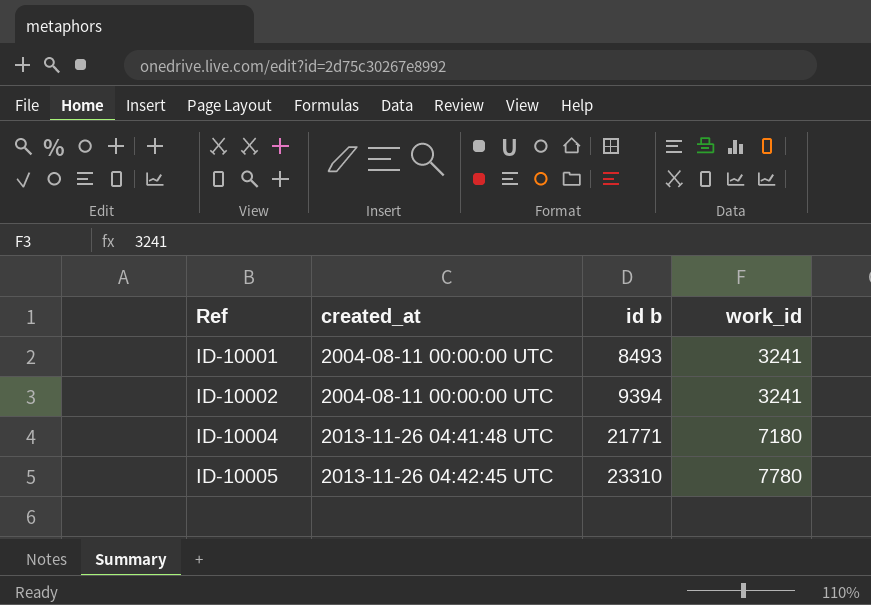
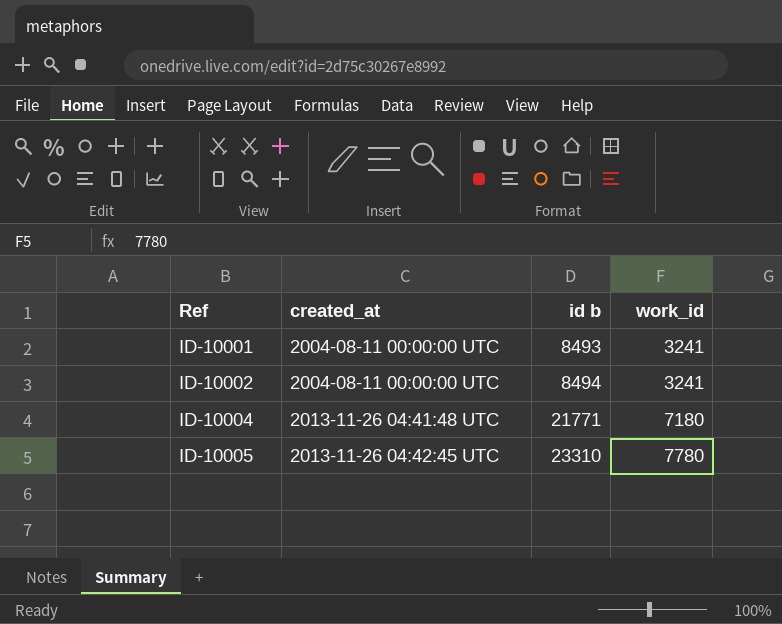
ID-10002 | id b: 9394 -> 8494

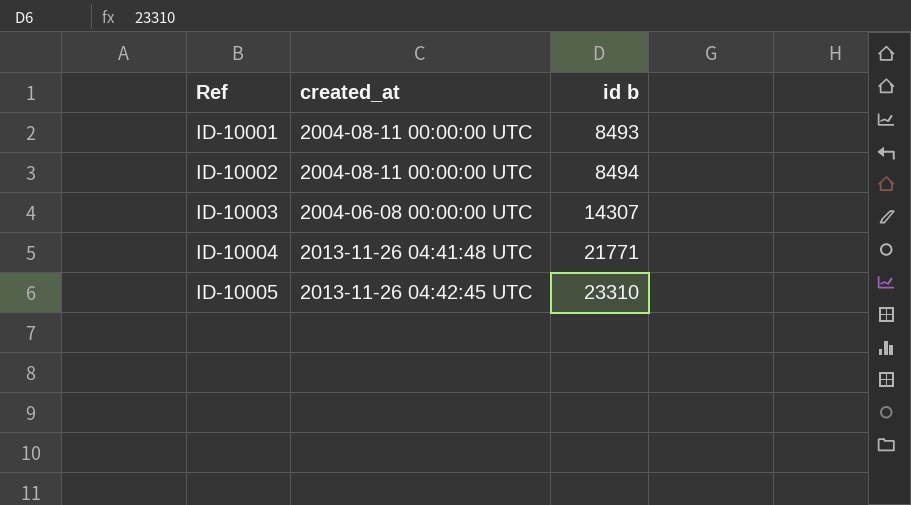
column work_id | position: 4 -> none
row ID-10003: none -> 2004-06-08 00:00:00 UTC | 14307

